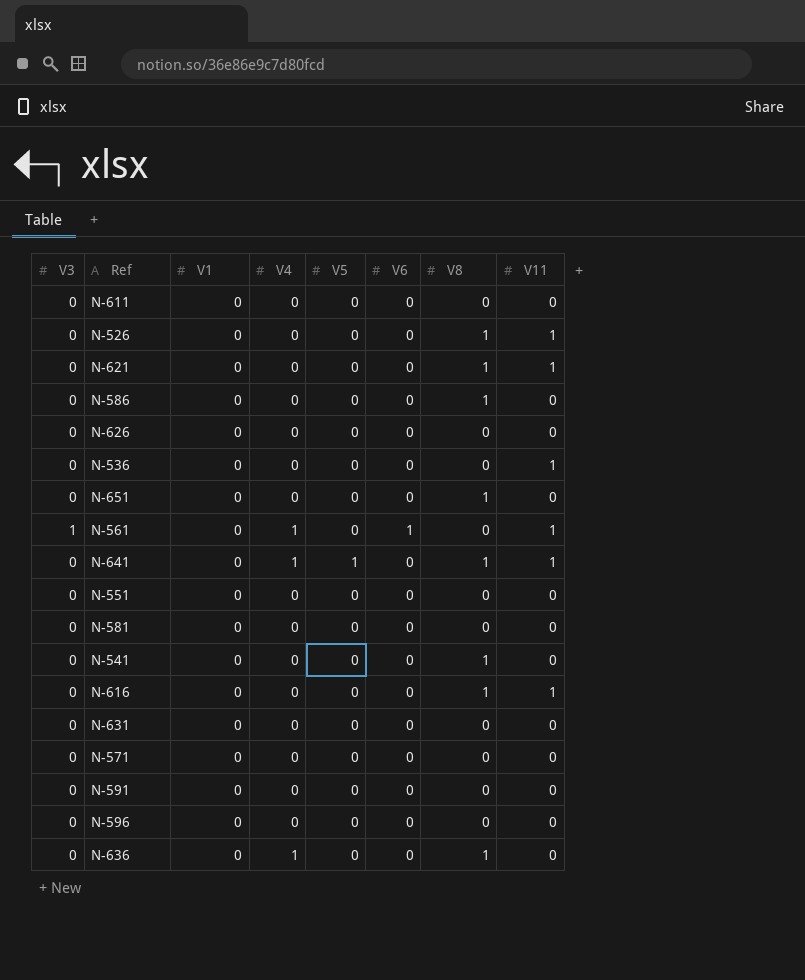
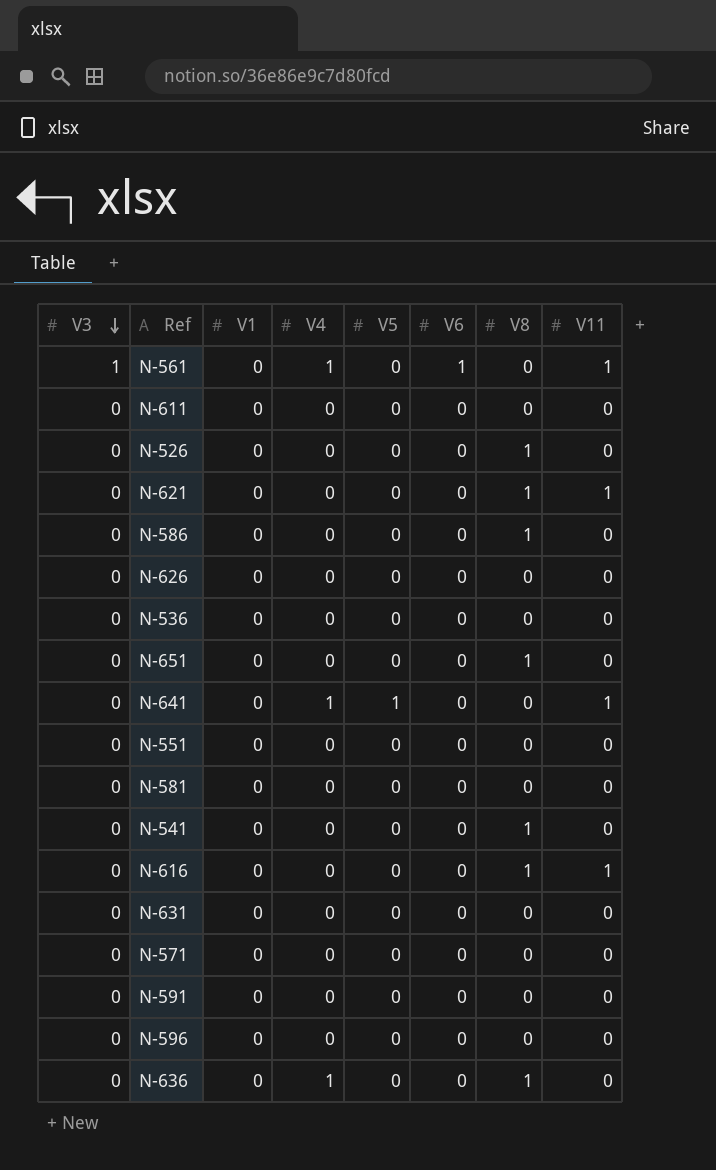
row order: none -> V3 descending
N-526 | V11: 1 -> 0
N-536 | V11: 1 -> 0
N-641 | V8: 1 -> 0

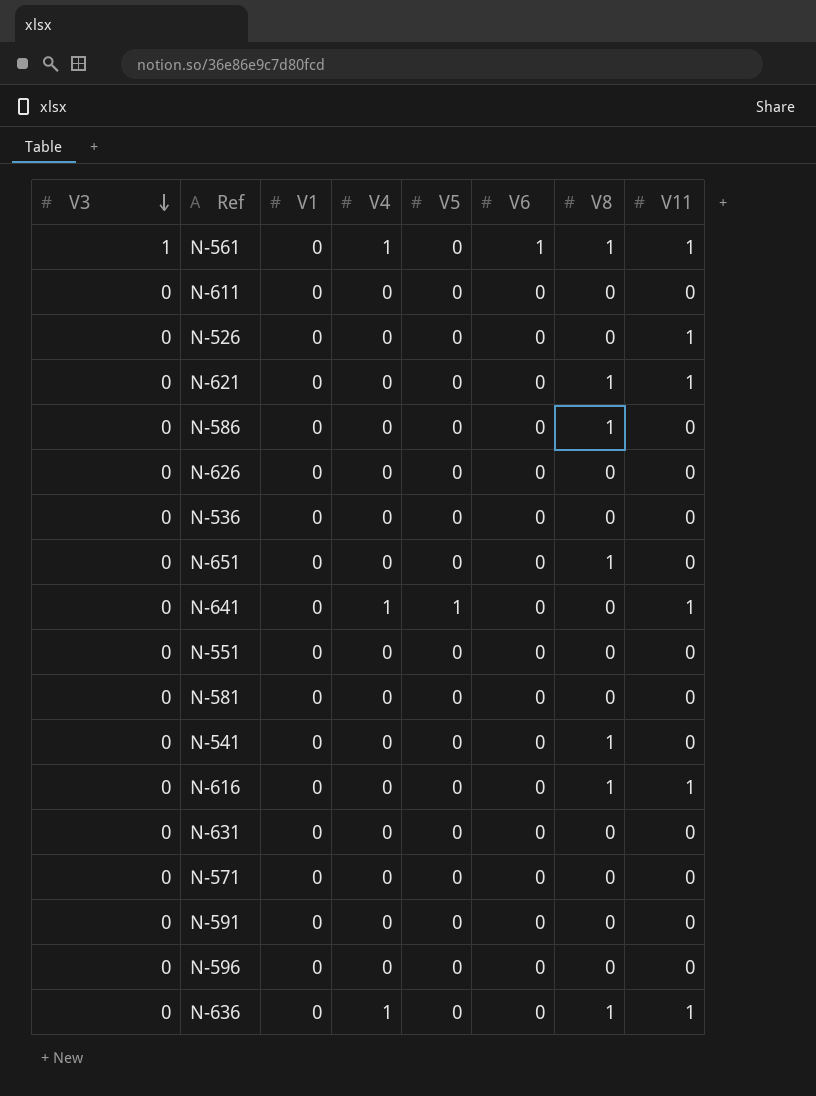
N-561 | V8: 0 -> 1
N-526 | V8: 1 -> 0
N-526 | V11: 0 -> 1
N-636 | V11: 0 -> 1

